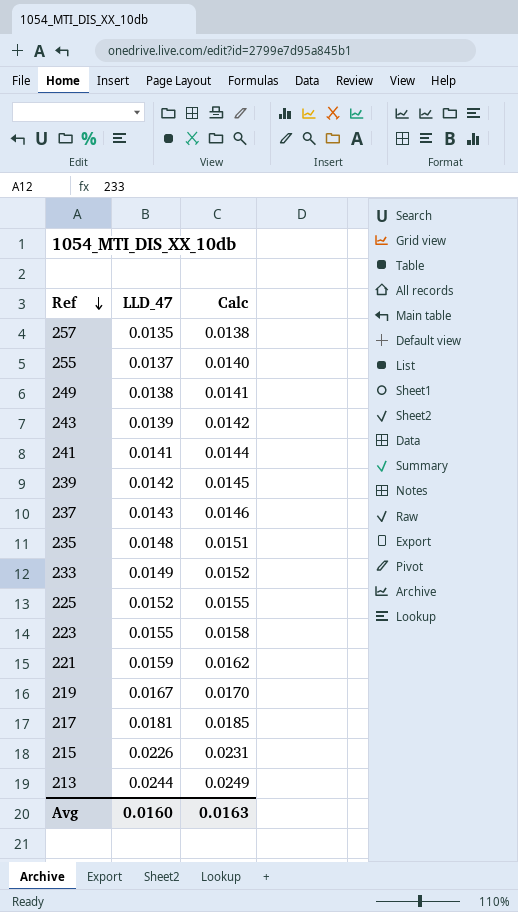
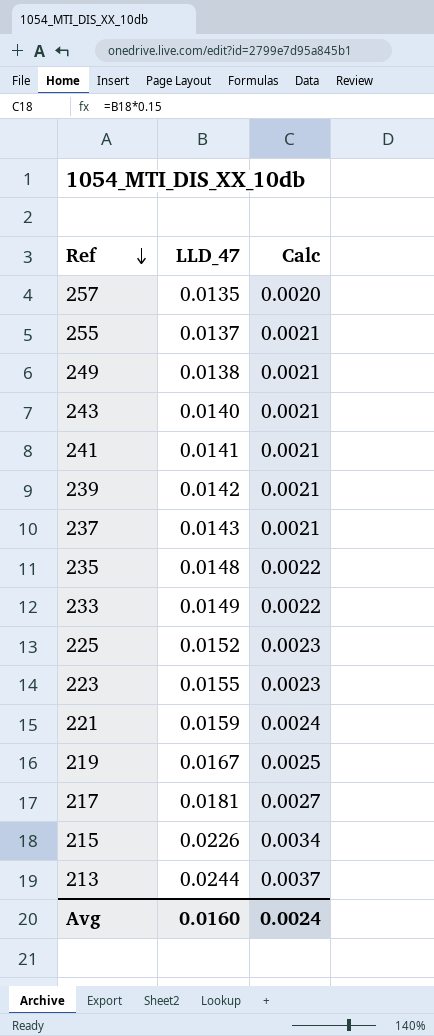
column Calc | formula: [LLD_47] * 1.02 -> [LLD_47] * 0.15
243 | LLD_47: 0.0139 -> 0.0140
Avg | Calc: 0.0163 -> 0.0024

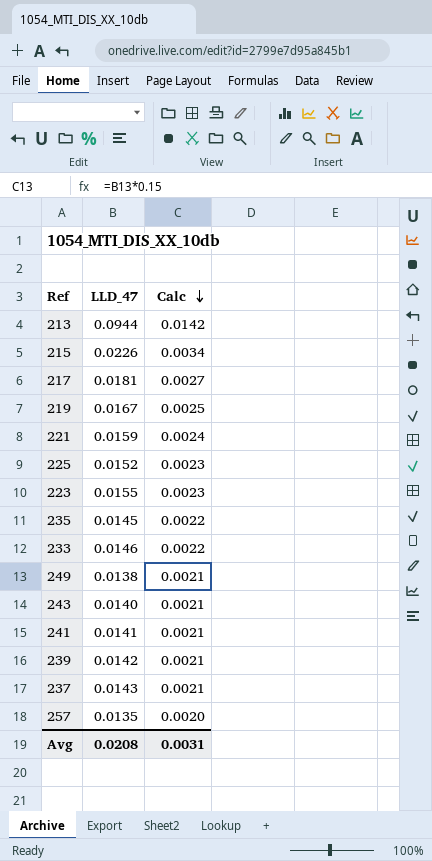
row order: Ref descending -> Calc descending
row 255: 0.0137 | 0.0021 -> none
213 | LLD_47: 0.0244 -> 0.0944
213 | Calc: 0.0037 -> 0.0142
235 | LLD_47: 0.0148 -> 0.0145
233 | LLD_47: 0.0149 -> 0.0146
Avg | LLD_47: 0.0160 -> 0.0208
Avg | Calc: 0.0024 -> 0.0031

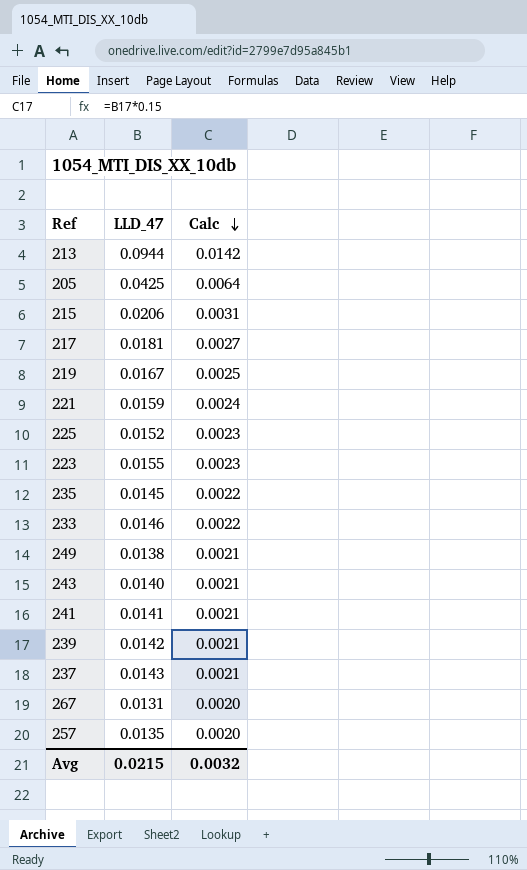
row 205: none -> 0.0425 | 0.0064
215 | LLD_47: 0.0226 -> 0.0206
215 | Calc: 0.0034 -> 0.0031
row 267: none -> 0.0131 | 0.0020
Avg | LLD_47: 0.0208 -> 0.0215
Avg | Calc: 0.0031 -> 0.0032

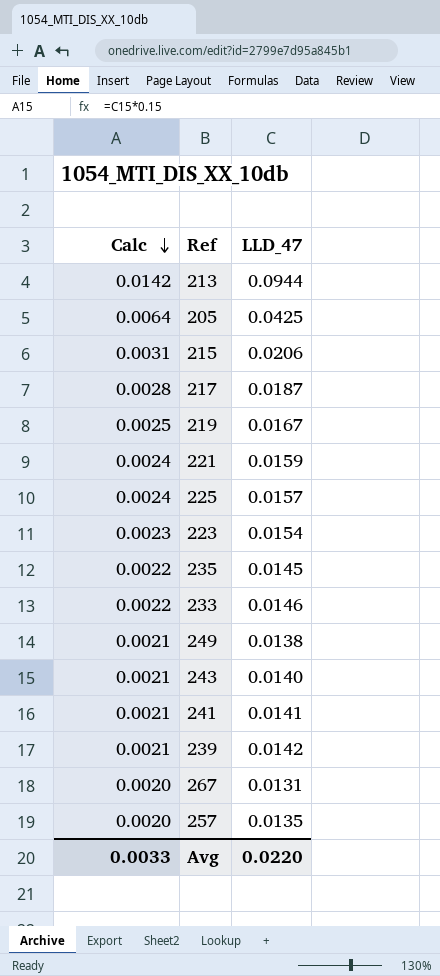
column Calc | position: 3 -> 1
row 237: 0.0143 | 0.0021 -> none
217 | Calc: 0.0027 -> 0.0028
217 | LLD_47: 0.0181 -> 0.0187
225 | Calc: 0.0023 -> 0.0024
225 | LLD_47: 0.0152 -> 0.0157
223 | LLD_47: 0.0155 -> 0.0154
Avg | Calc: 0.0032 -> 0.0033
Avg | LLD_47: 0.0215 -> 0.0220

